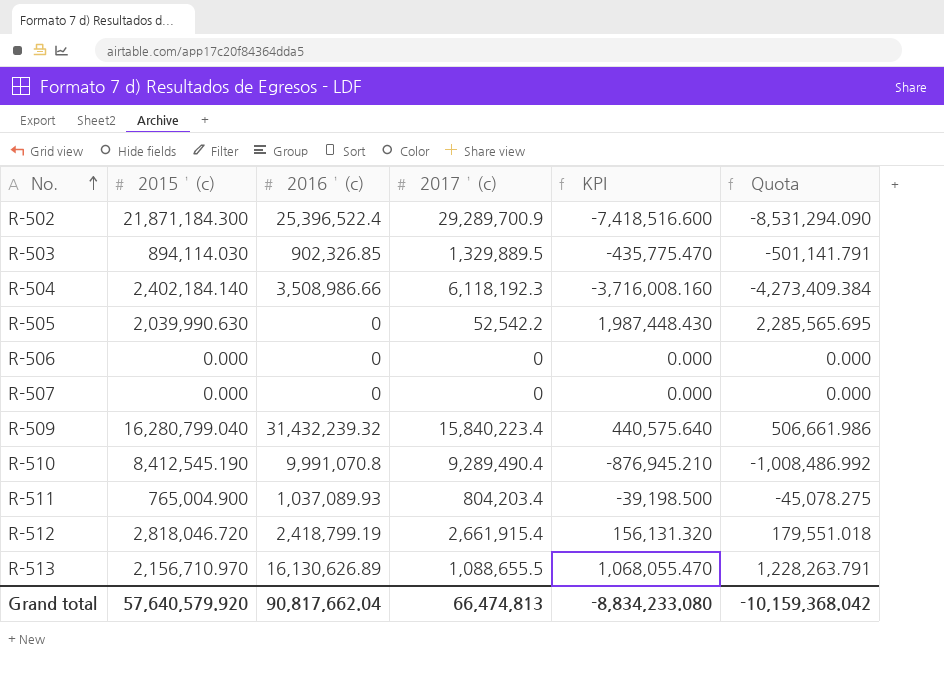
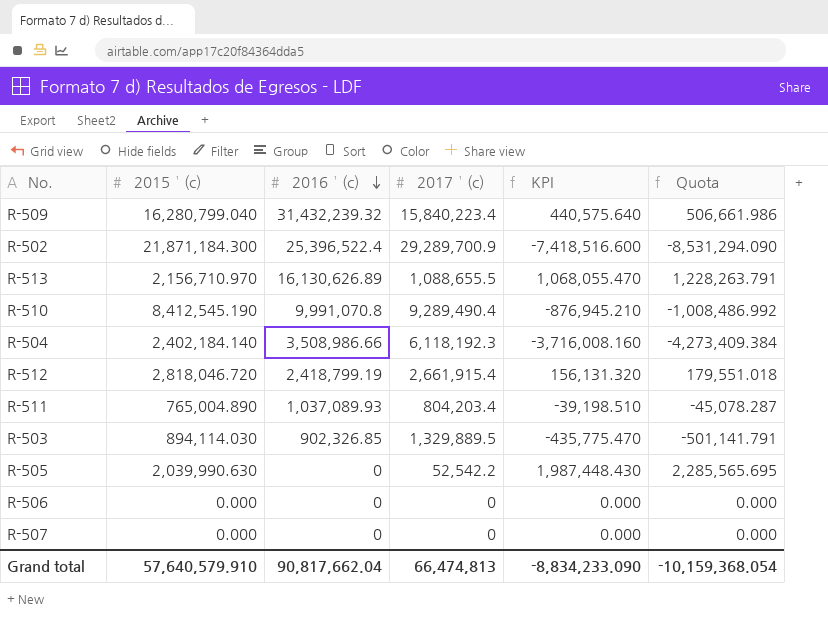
row order: No. ascending -> 2016 ¹ (c) descending
R-511 | 2015 ¹ (c): 765,004.900 -> 765,004.890
R-511 | KPI: -39,198.500 -> -39,198.510
R-511 | Quota: -45,078.275 -> -45,078.287
Grand total | 2015 ¹ (c): 57,640,579.920 -> 57,640,579.910
Grand total | KPI: -8,834,233.080 -> -8,834,233.090
Grand total | Quota: -10,159,368.042 -> -10,159,368.054

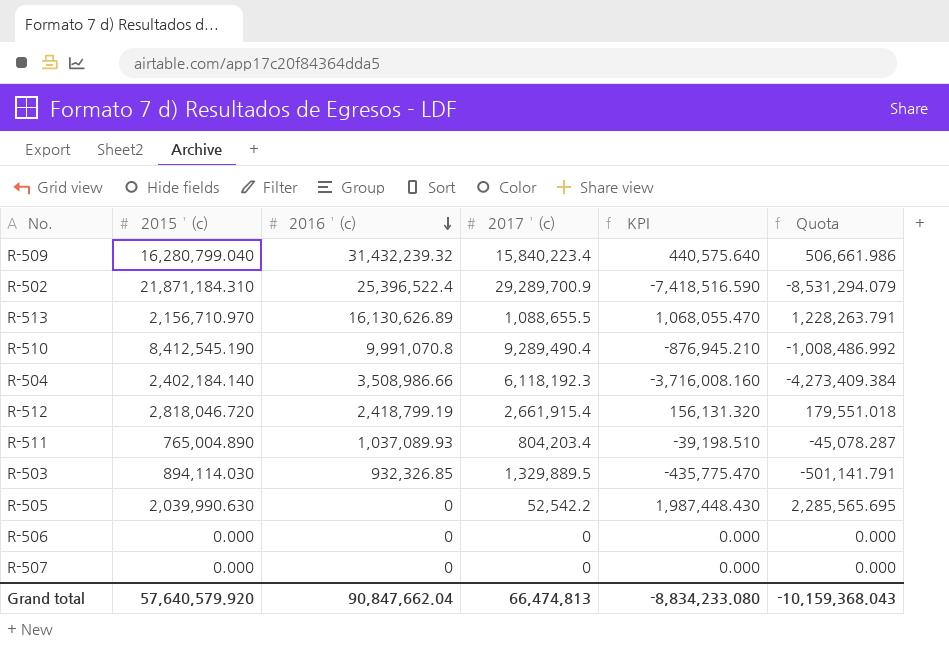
R-502 | 2015 ¹ (c): 21,871,184.300 -> 21,871,184.310
R-502 | KPI: -7,418,516.600 -> -7,418,516.590
R-502 | Quota: -8,531,294.090 -> -8,531,294.079
R-503 | 2016 ¹ (c): 902,326.85 -> 932,326.85
Grand total | 2015 ¹ (c): 57,640,579.910 -> 57,640,579.920
Grand total | 2016 ¹ (c): 90,817,662.04 -> 90,847,662.04
Grand total | KPI: -8,834,233.090 -> -8,834,233.080
Grand total | Quota: -10,159,368.054 -> -10,159,368.043

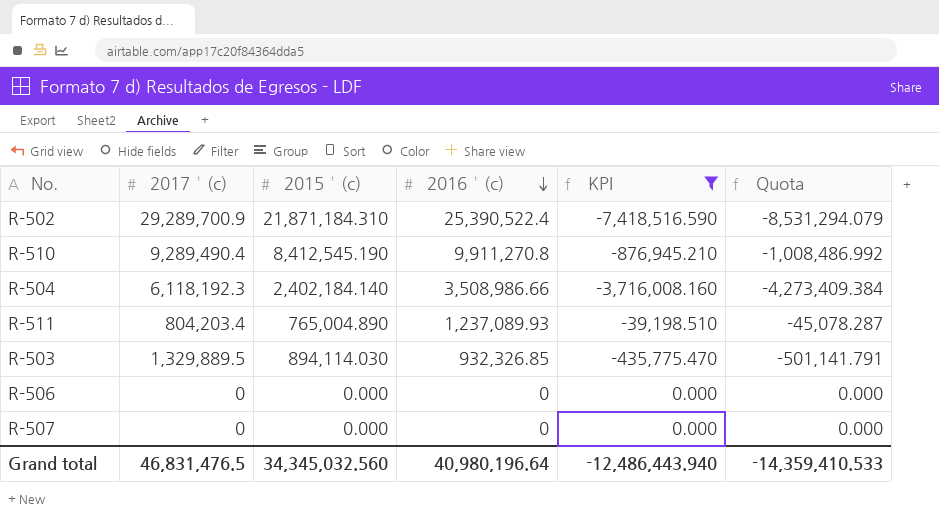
filter: none -> KPI <= 0.000
column 2017 ¹ (c) | position: 4 -> 2
R-502 | 2016 ¹ (c): 25,396,522.4 -> 25,390,522.4
R-510 | 2016 ¹ (c): 9,991,070.8 -> 9,911,270.8
R-511 | 2016 ¹ (c): 1,037,089.93 -> 1,237,089.93
Grand total | 2017 ¹ (c): 66,474,813 -> 46,831,476.5
Grand total | 2015 ¹ (c): 57,640,579.920 -> 34,345,032.560
Grand total | 2016 ¹ (c): 90,847,662.04 -> 40,980,196.64
Grand total | KPI: -8,834,233.080 -> -12,486,443.940
Grand total | Quota: -10,159,368.043 -> -14,359,410.533

